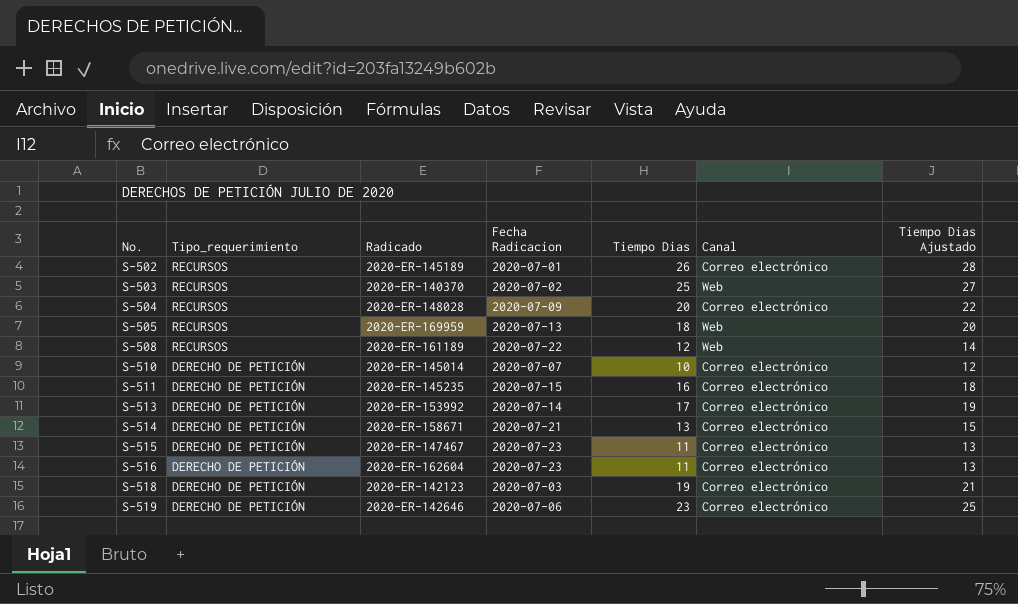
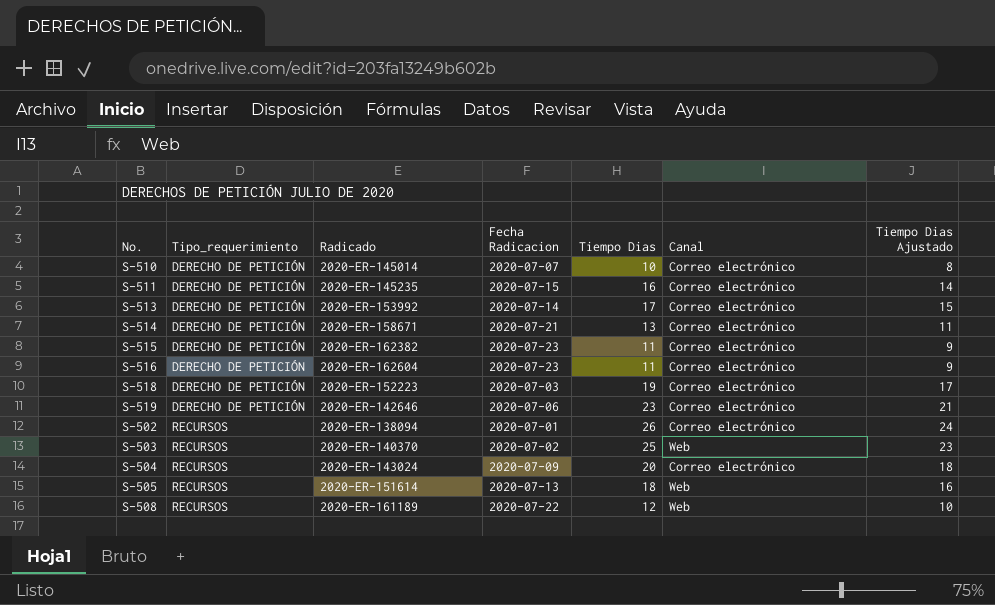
row order: No. ascending -> Tipo_requerimiento ascending
column Tiempo Dias Ajustado | formula: [Tiempo Dias] + 2 -> [Tiempo Dias] - 2
S-515 | Radicado: 2020-ER-147467 -> 2020-ER-162382
S-518 | Radicado: 2020-ER-142123 -> 2020-ER-152223
S-502 | Radicado: 2020-ER-145189 -> 2020-ER-138094
S-504 | Radicado: 2020-ER-148028 -> 2020-ER-143024
S-505 | Radicado: 2020-ER-169959 -> 2020-ER-151614

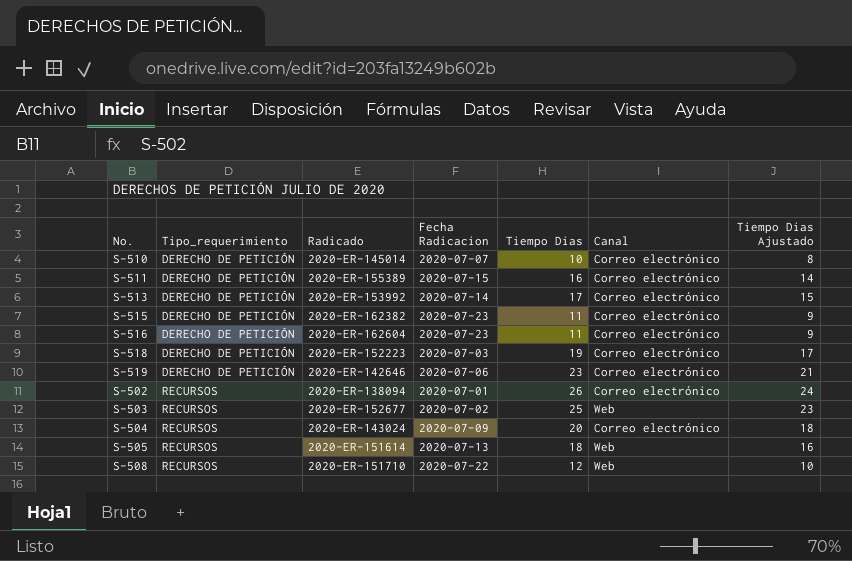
row S-514: DERECHO DE PETICIÓN | 2020-ER-158671 | 2020-07-21 | 13 | Correo electrónico | 11 -> none
S-511 | Radicado: 2020-ER-145235 -> 2020-ER-155389
S-503 | Radicado: 2020-ER-140370 -> 2020-ER-152677
S-508 | Radicado: 2020-ER-161189 -> 2020-ER-151710

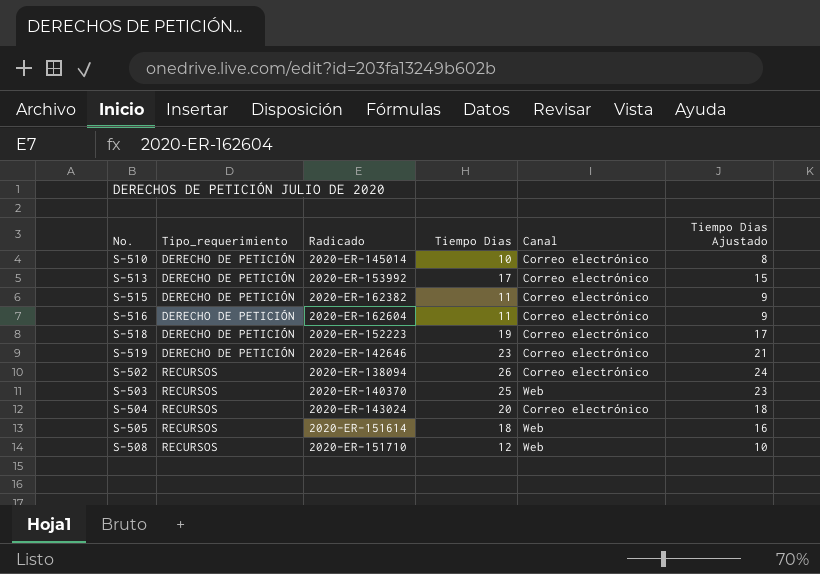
column Fecha Radicacion | position: 4 -> none
row S-511: DERECHO DE PETICIÓN | 2020-ER-155389 | 2020-07-15 | 16 | Correo electrónico | 14 -> none
S-503 | Radicado: 2020-ER-152677 -> 2020-ER-140370

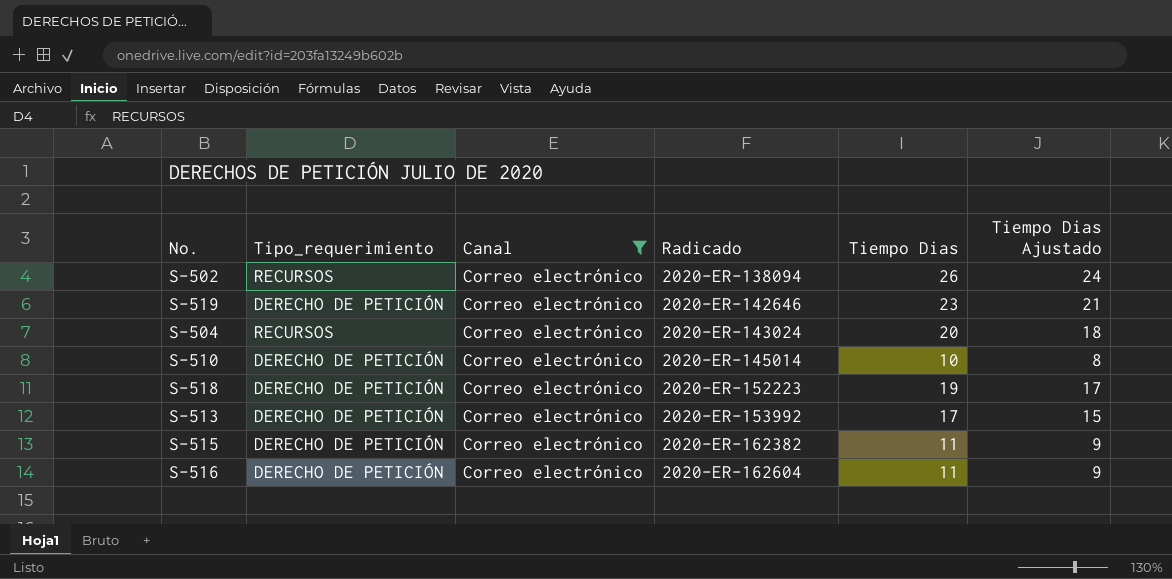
filter: none -> Canal = Correo electrónico
row order: Tipo_requerimiento ascending -> Radicado ascending
column Canal | position: 5 -> 3

